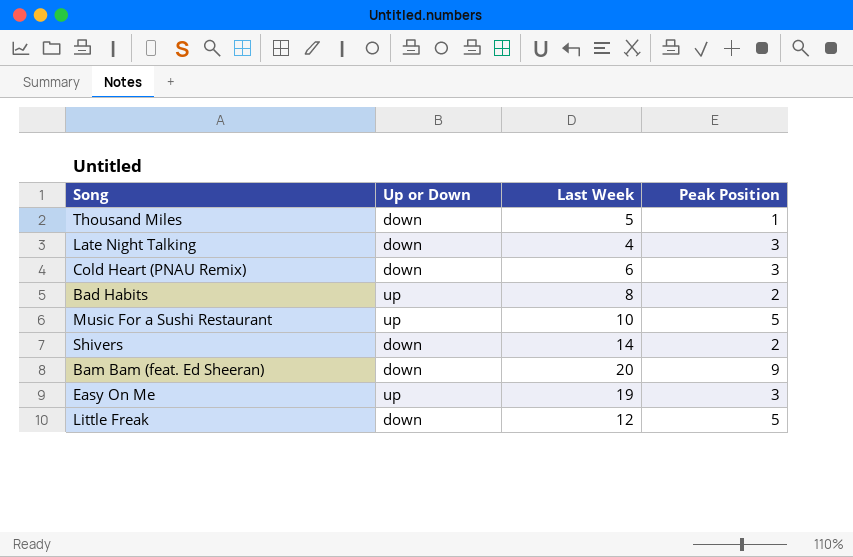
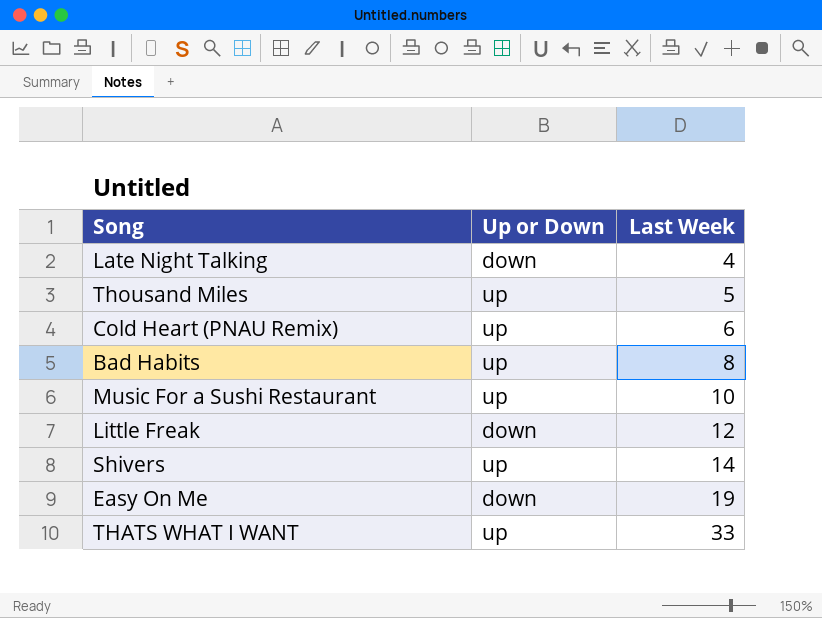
row order: none -> Last Week ascending
column Peak Position | position: 4 -> none
row Bam Bam (feat. Ed Sheeran): down | 20 | 9 -> none
Thousand Miles | Up or Down: down -> up
Cold Heart (PNAU Remix) | Up or Down: down -> up
Shivers | Up or Down: down -> up
Easy On Me | Up or Down: up -> down
row THATS WHAT I WANT: none -> up | 33

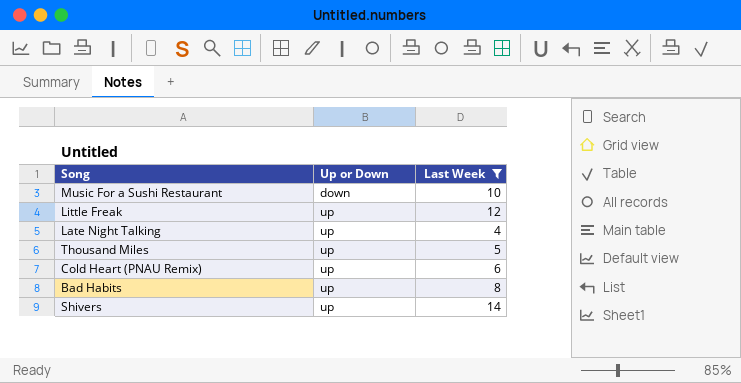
filter: none -> Last Week <= 14
row order: Last Week ascending -> Up or Down ascending
Music For a Sushi Restaurant | Up or Down: up -> down
Little Freak | Up or Down: down -> up
Late Night Talking | Up or Down: down -> up

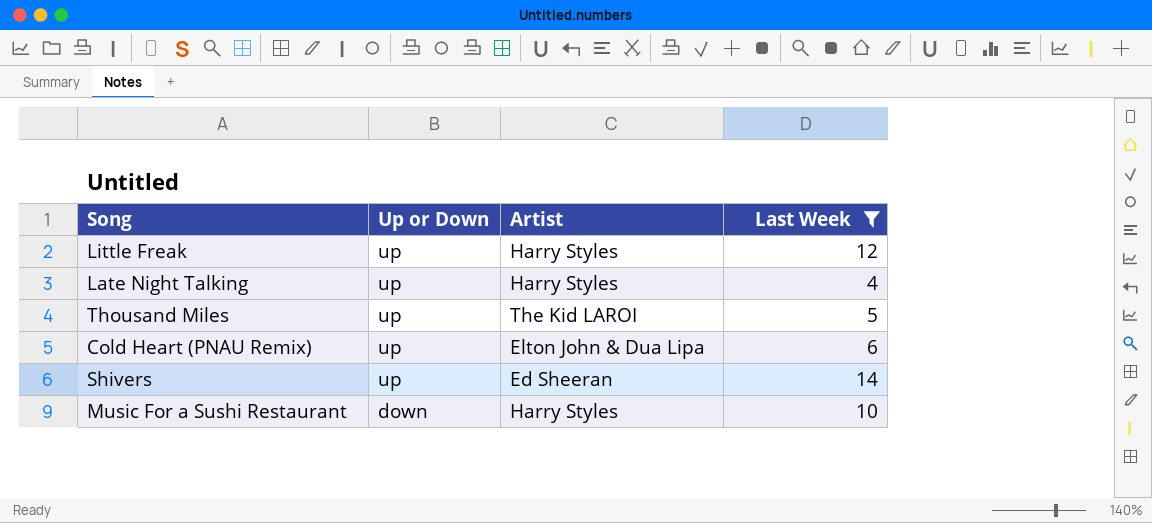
row order: Up or Down ascending -> Up or Down descending
column Artist | position: none -> 3
row Bad Habits: up | 8 -> none

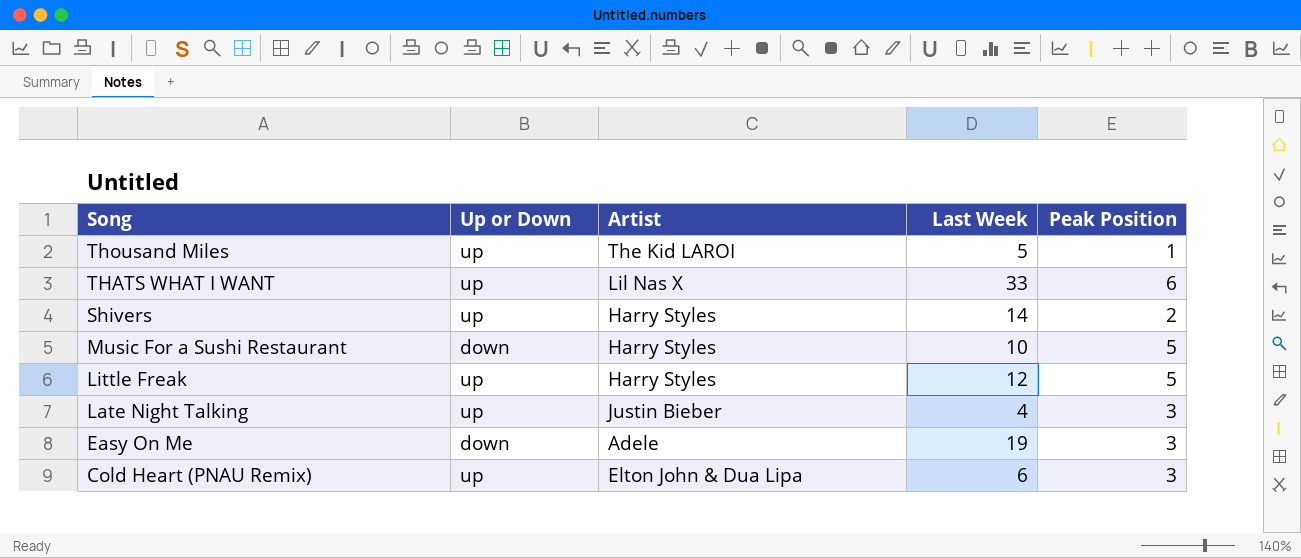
filter: Last Week <= 14 -> none
row order: Up or Down descending -> Song descending
column Peak Position | position: none -> 5
Shivers | Artist: Ed Sheeran -> Harry Styles
Late Night Talking | Artist: Harry Styles -> Justin Bieber

